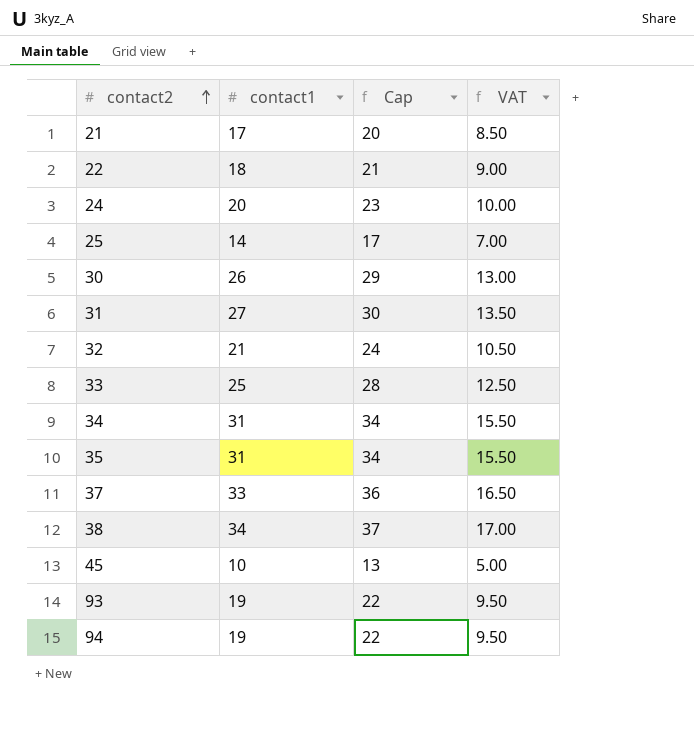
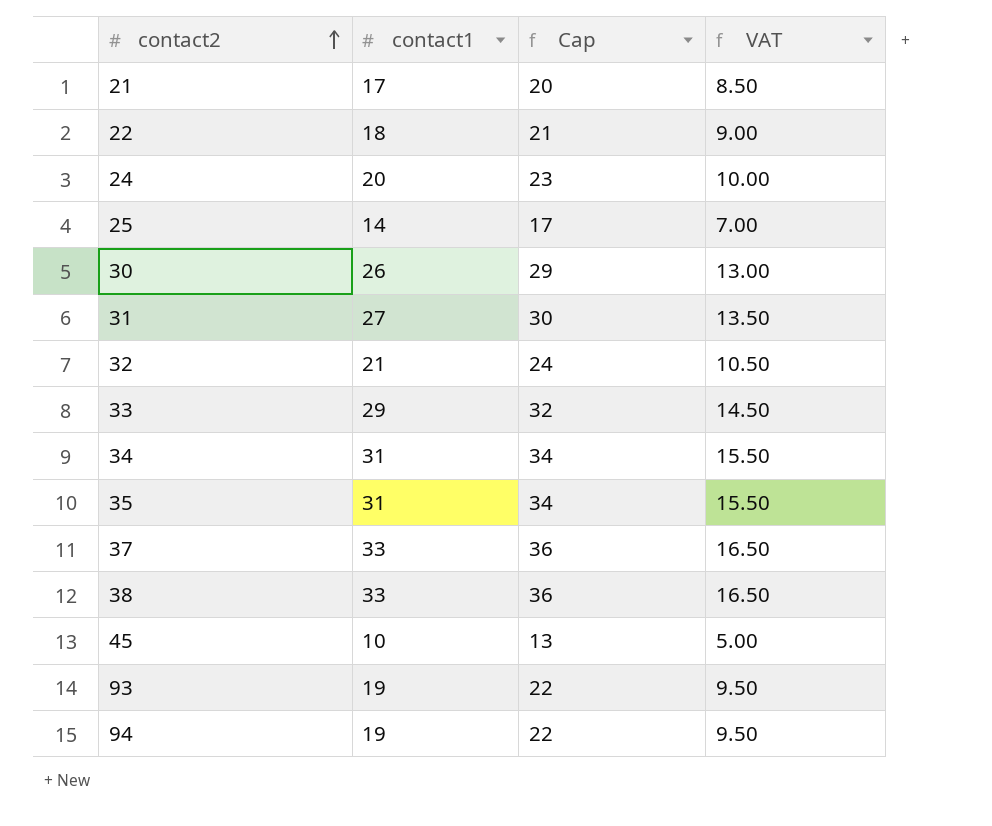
33 | contact1: 25 -> 29
33 | Cap: 28 -> 32
33 | VAT: 12.50 -> 14.50
38 | contact1: 34 -> 33
38 | Cap: 37 -> 36
38 | VAT: 17.00 -> 16.50

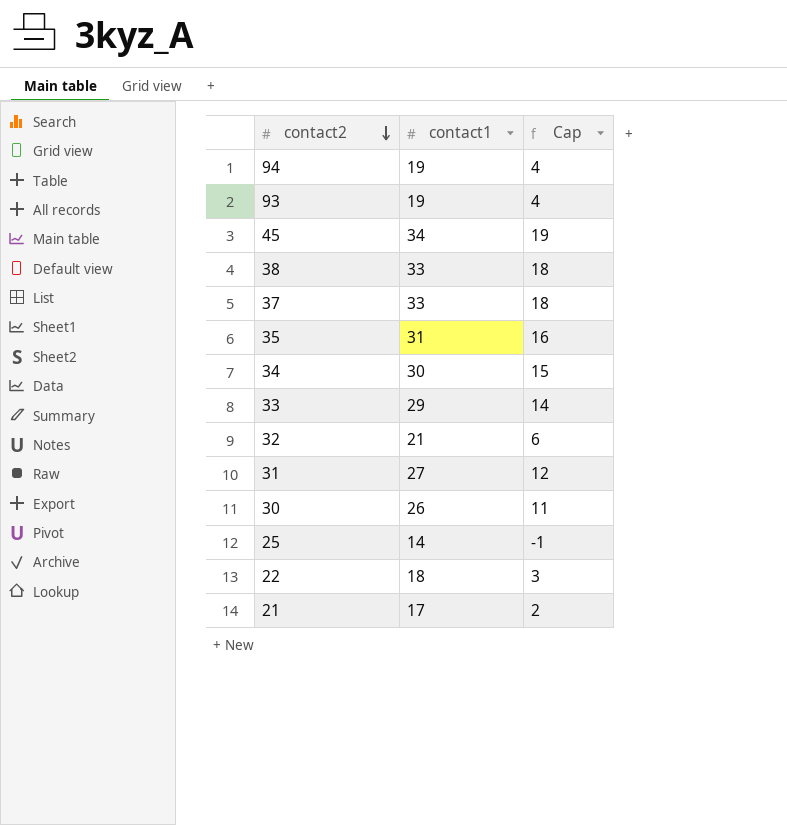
row order: contact2 ascending -> contact2 descending
column VAT | formula: [contact1] * 0.5 -> none
column Cap | formula: [contact1] + 3 -> [contact1] - 15
row 24: 20 | 23 | 10.00 -> none
45 | contact1: 10 -> 34
34 | contact1: 31 -> 30

